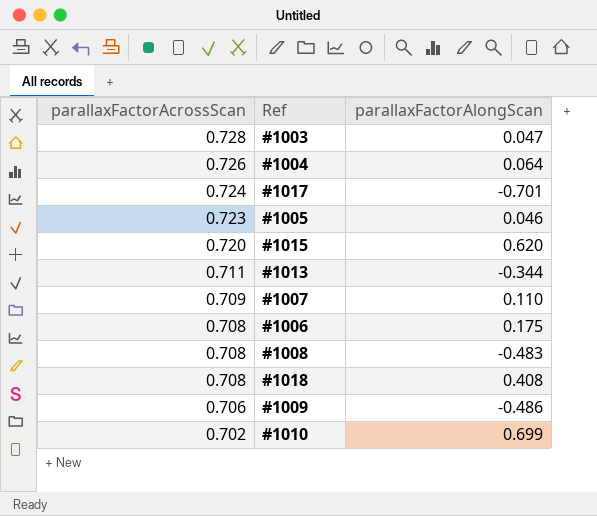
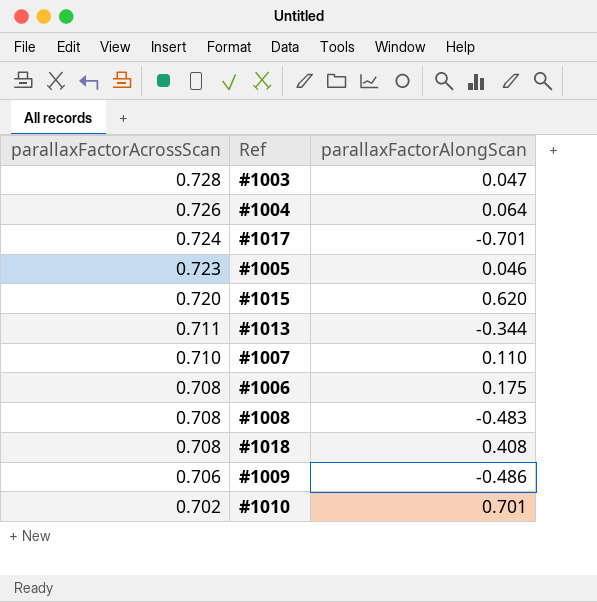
#1007 | parallaxFactorAcrossScan: 0.709 -> 0.710
#1010 | parallaxFactorAlongScan: 0.699 -> 0.701

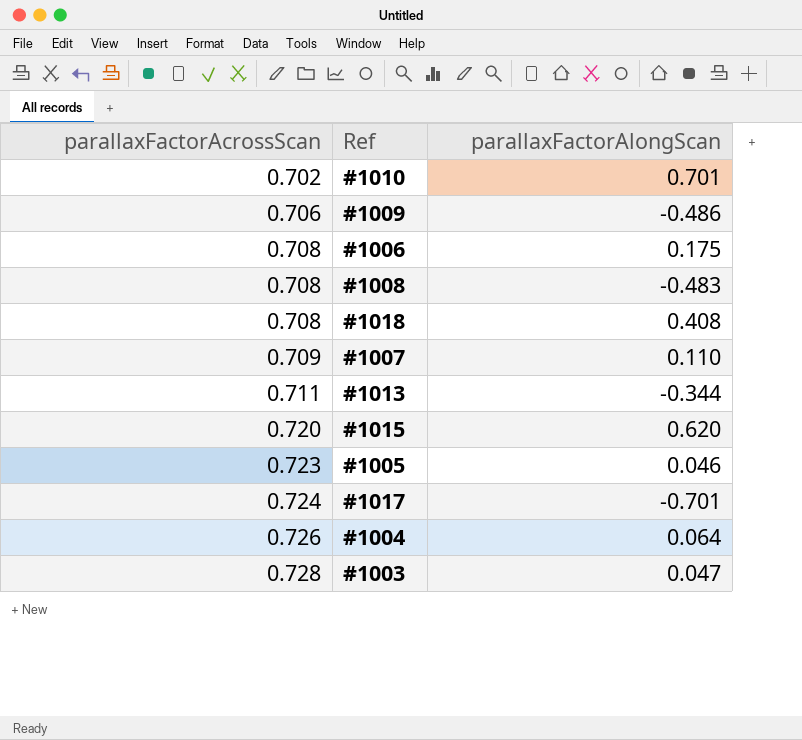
row order: parallaxFactorAcrossScan descending -> parallaxFactorAcrossScan ascending
#1007 | parallaxFactorAcrossScan: 0.710 -> 0.709

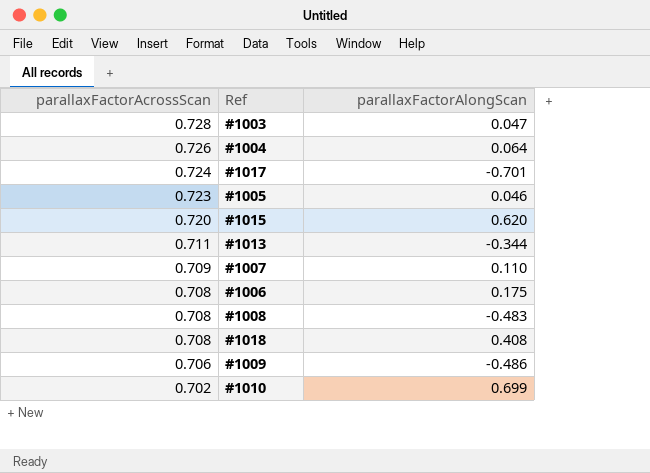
row order: parallaxFactorAcrossScan ascending -> parallaxFactorAcrossScan descending
#1010 | parallaxFactorAlongScan: 0.701 -> 0.699

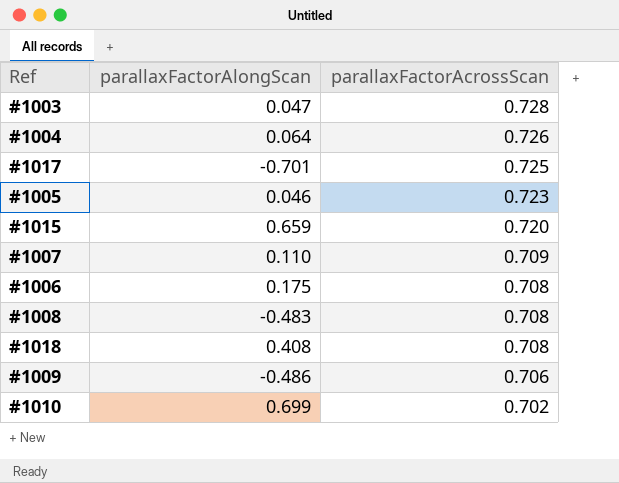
column parallaxFactorAcrossScan | position: 1 -> 3
row #1013: 0.711 | -0.344 -> none
#1017 | parallaxFactorAcrossScan: 0.724 -> 0.725
#1015 | parallaxFactorAlongScan: 0.620 -> 0.659

